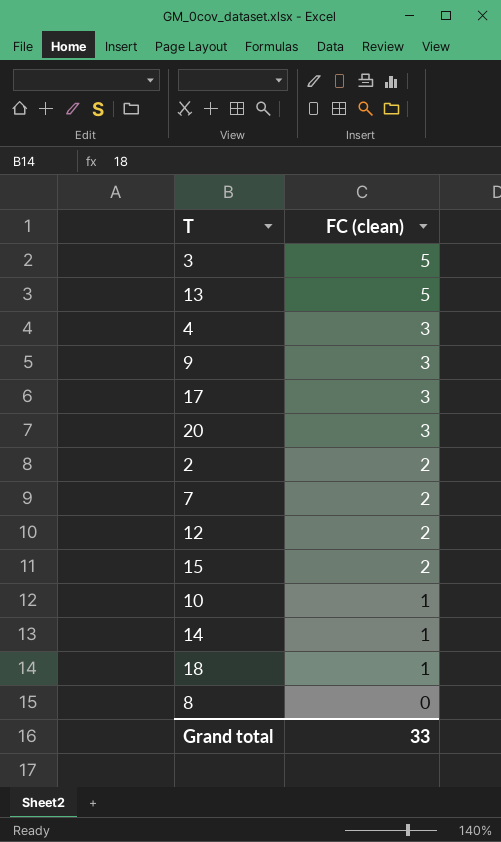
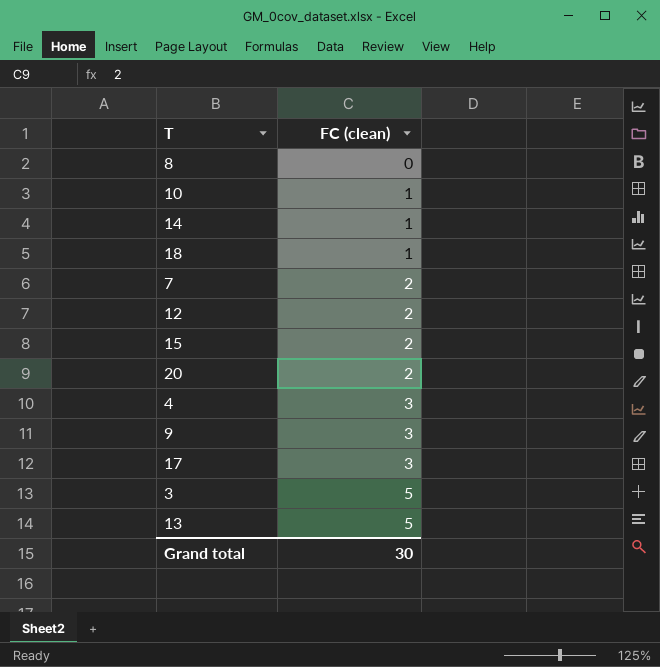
row order: FC (clean) descending -> FC (clean) ascending
row 2: 2 -> none
20 | FC (clean): 3 -> 2
Grand total | FC (clean): 33 -> 30

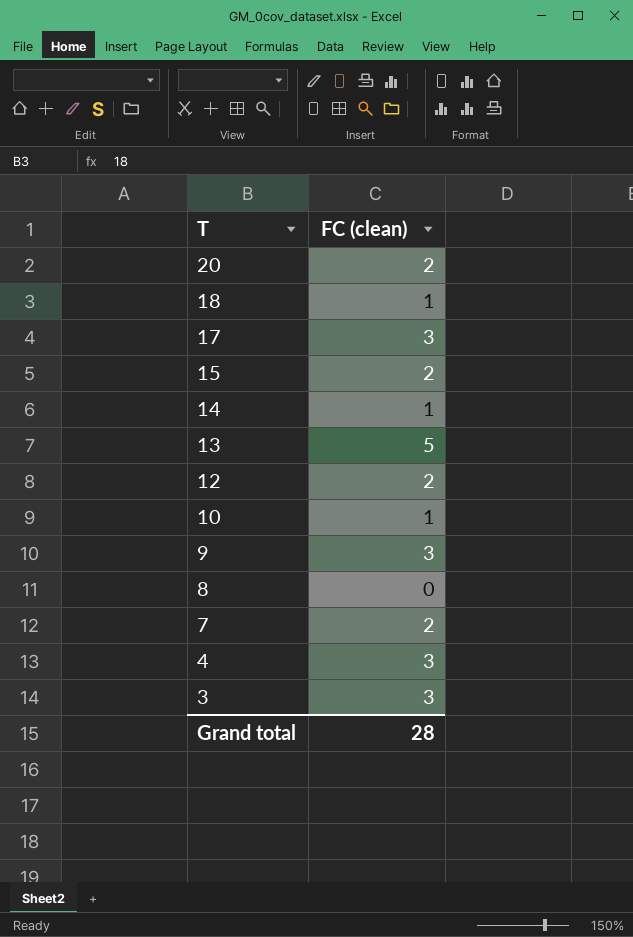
row order: FC (clean) ascending -> T descending
3 | FC (clean): 5 -> 3
Grand total | FC (clean): 30 -> 28

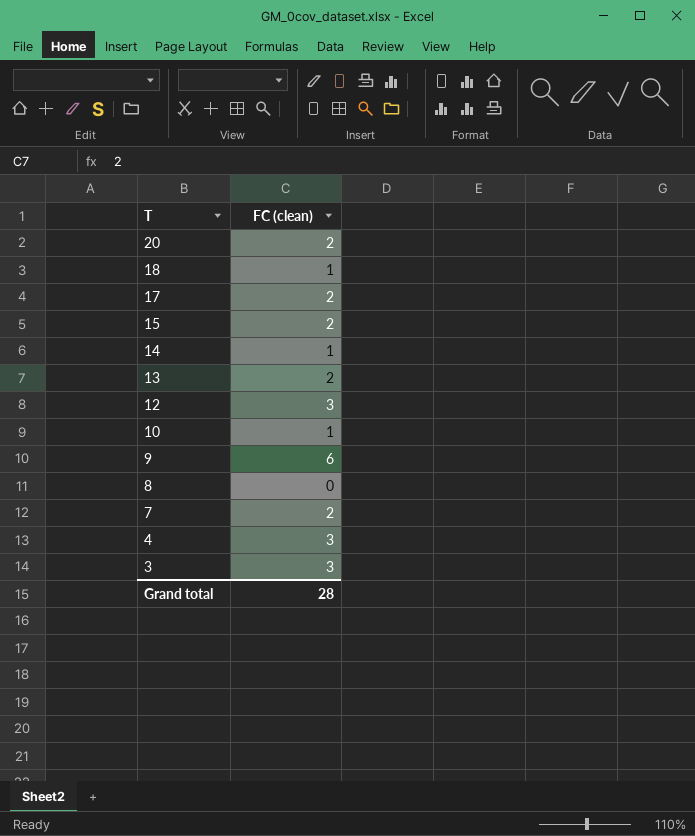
17 | FC (clean): 3 -> 2
13 | FC (clean): 5 -> 2
12 | FC (clean): 2 -> 3
9 | FC (clean): 3 -> 6

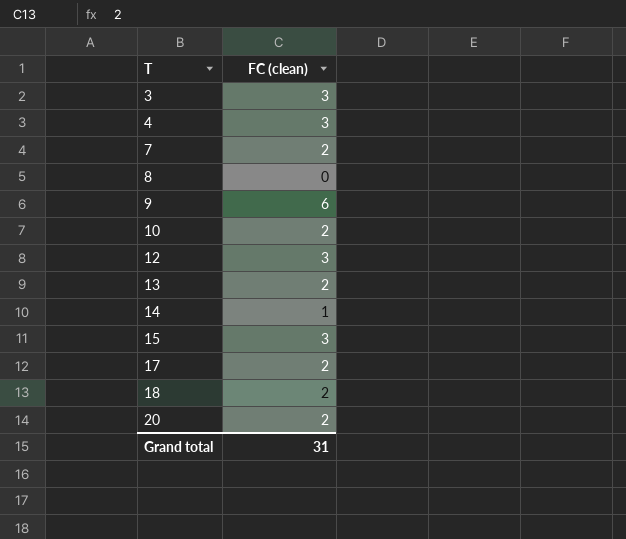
row order: T descending -> T ascending
10 | FC (clean): 1 -> 2
15 | FC (clean): 2 -> 3
18 | FC (clean): 1 -> 2
Grand total | FC (clean): 28 -> 31

